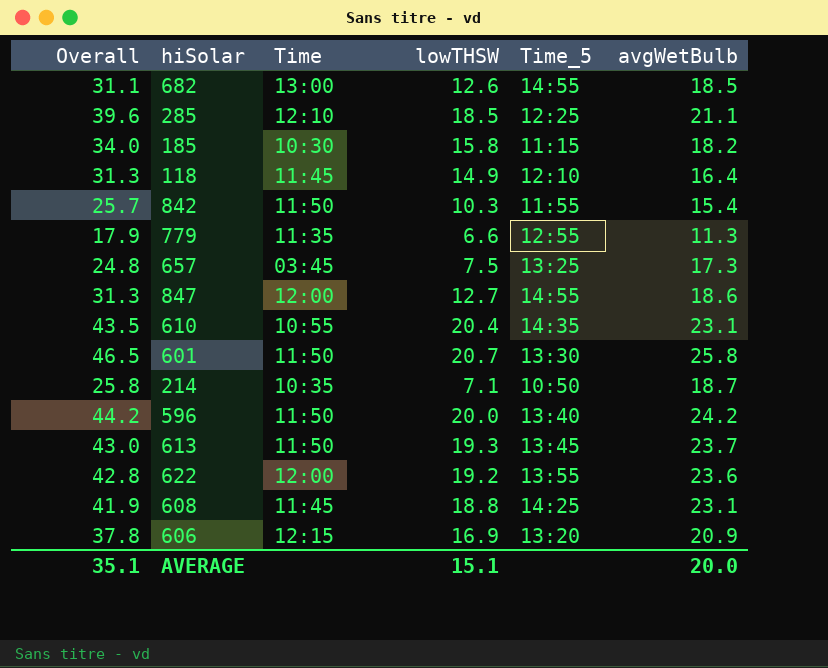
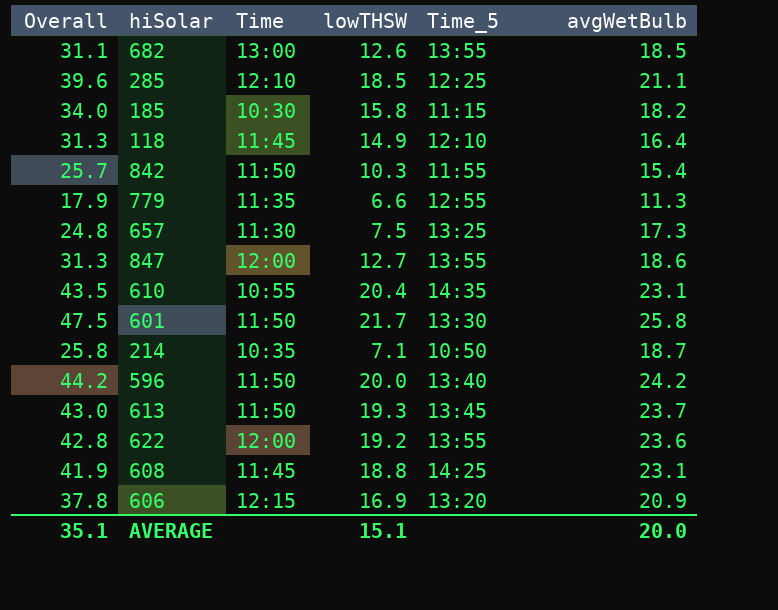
682 | Time_5: 14:55 -> 13:55
657 | Time: 03:45 -> 11:30
847 | Time_5: 14:55 -> 13:55
601 | Overall: 46.5 -> 47.5
601 | lowTHSW: 20.7 -> 21.7

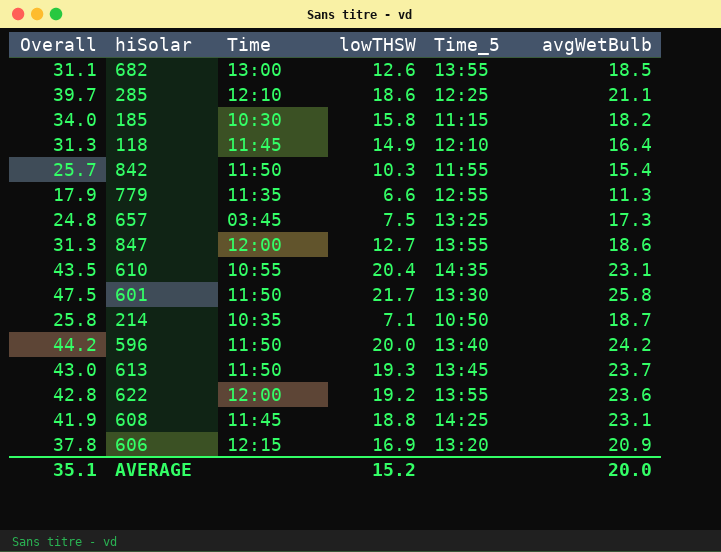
285 | Overall: 39.6 -> 39.7
285 | lowTHSW: 18.5 -> 18.6
657 | Time: 11:30 -> 03:45
AVERAGE | lowTHSW: 15.1 -> 15.2

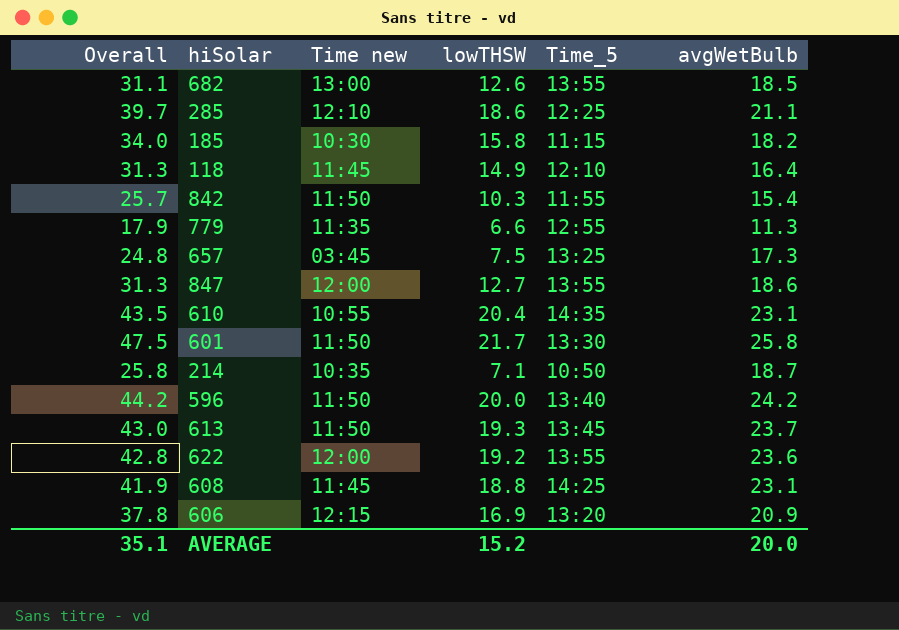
column name: Time -> Time new

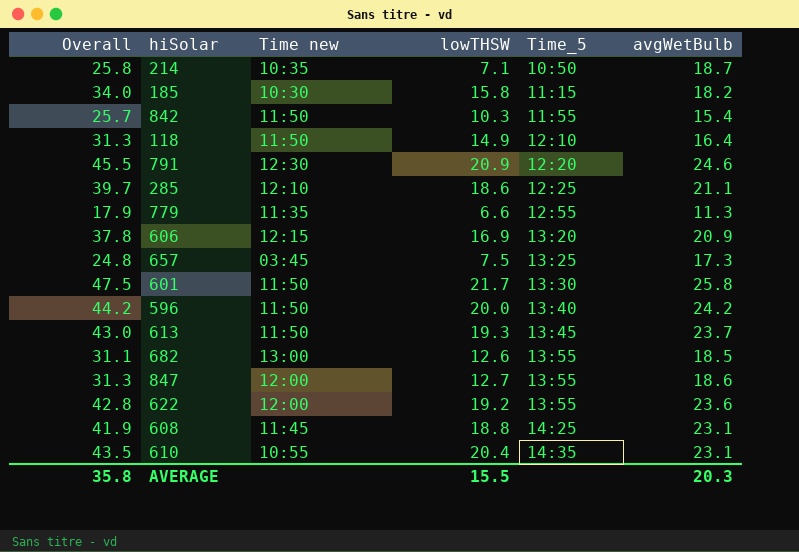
row order: none -> Time_5 ascending
118 | Time new: 11:45 -> 11:50
row 791: none -> 45.5 | 12:30 | 20.9 | 12:20 | 24.6
AVERAGE | Overall: 35.1 -> 35.8
AVERAGE | lowTHSW: 15.2 -> 15.5
AVERAGE | avgWetBulb: 20.0 -> 20.3

